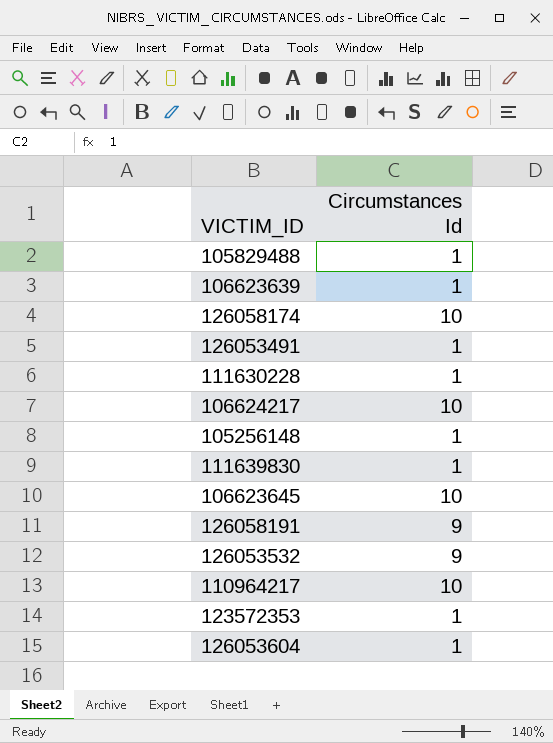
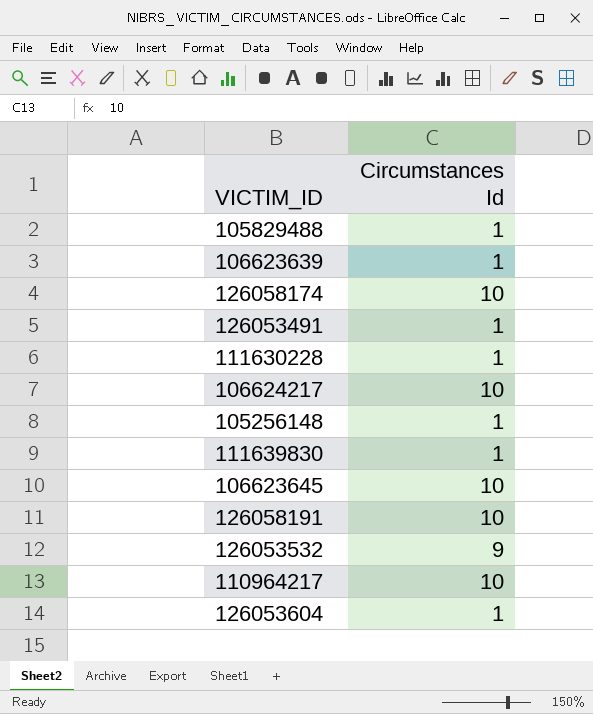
row 123572353: 1 -> none
126058191 | Circumstances Id: 9 -> 10

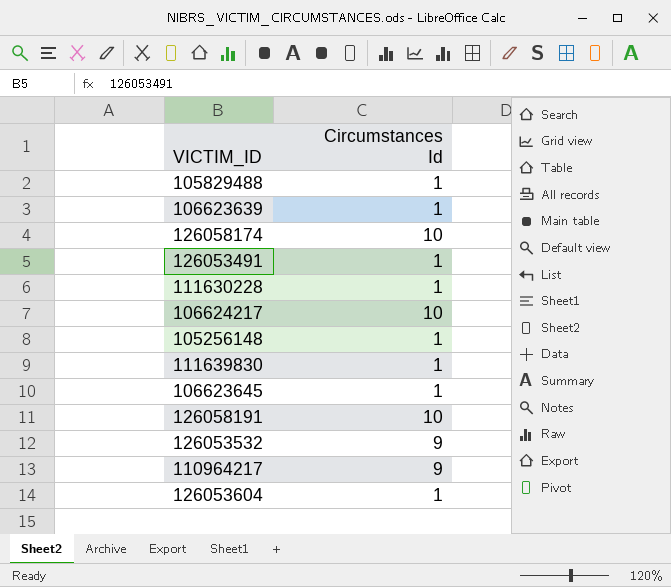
106623645 | Circumstances Id: 10 -> 1
110964217 | Circumstances Id: 10 -> 9

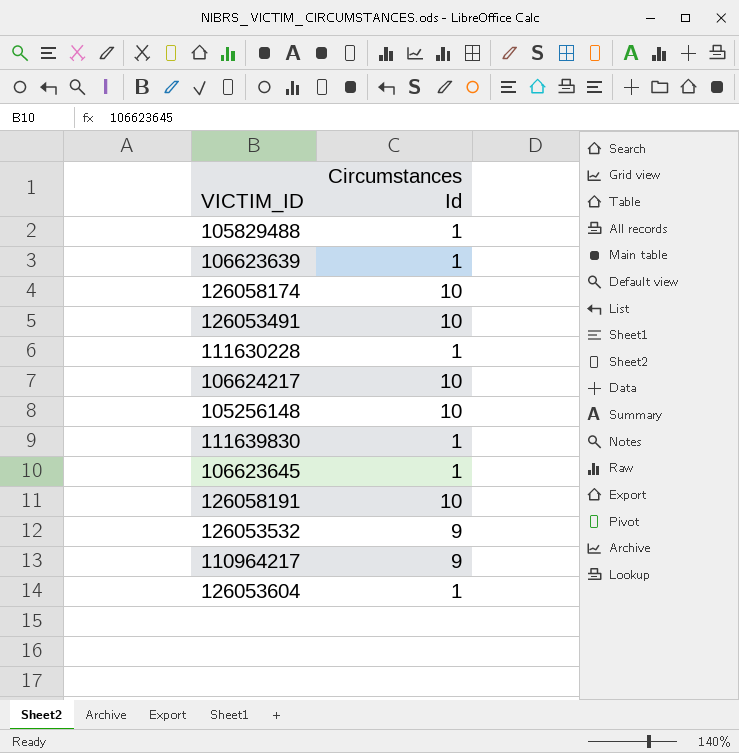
126053491 | Circumstances Id: 1 -> 10
105256148 | Circumstances Id: 1 -> 10

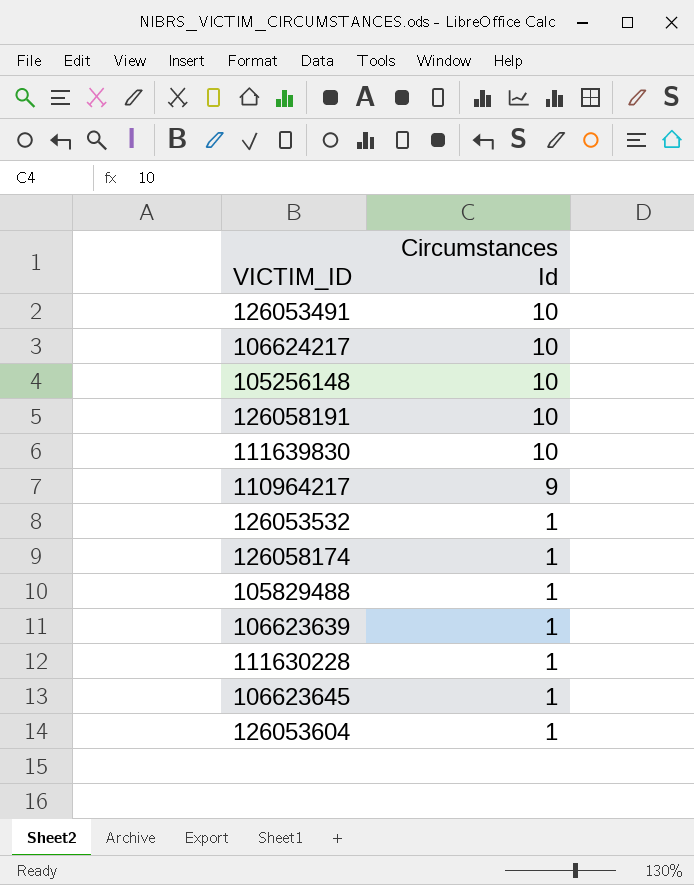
row order: none -> Circumstances Id descending
111639830 | Circumstances Id: 1 -> 10
126053532 | Circumstances Id: 9 -> 1
126058174 | Circumstances Id: 10 -> 1

